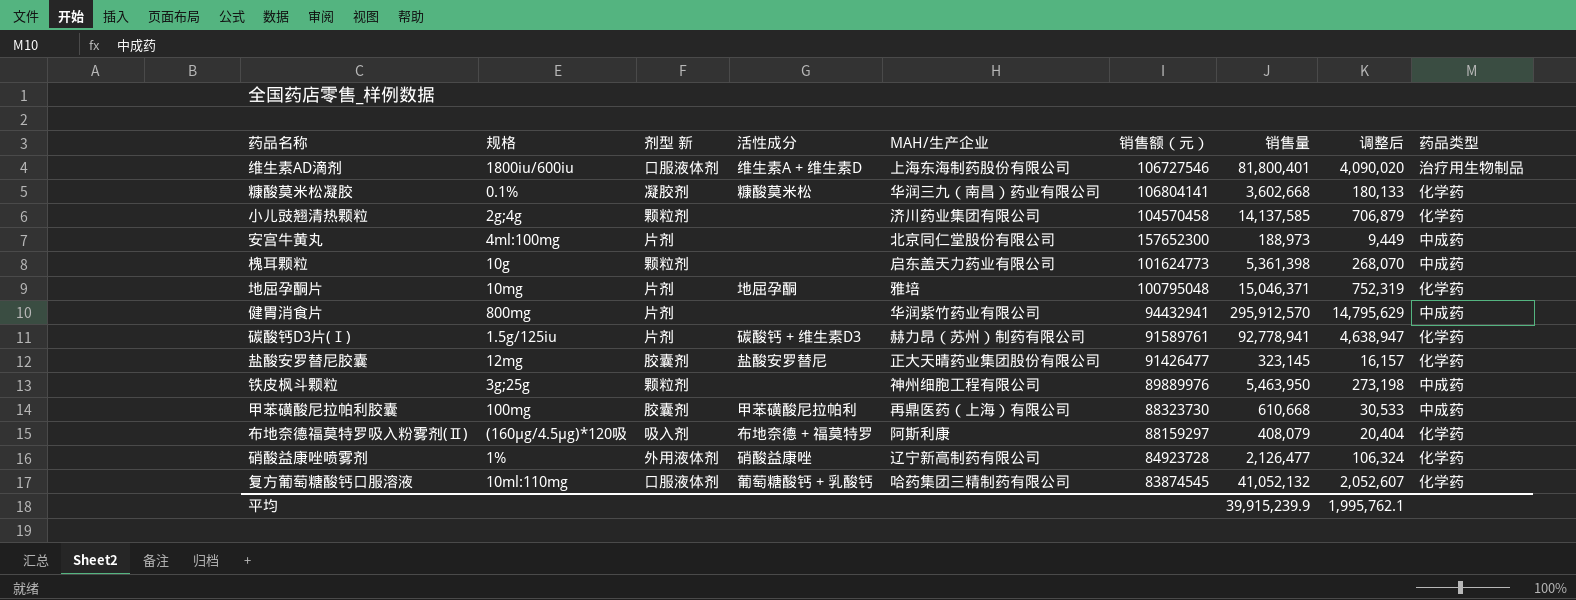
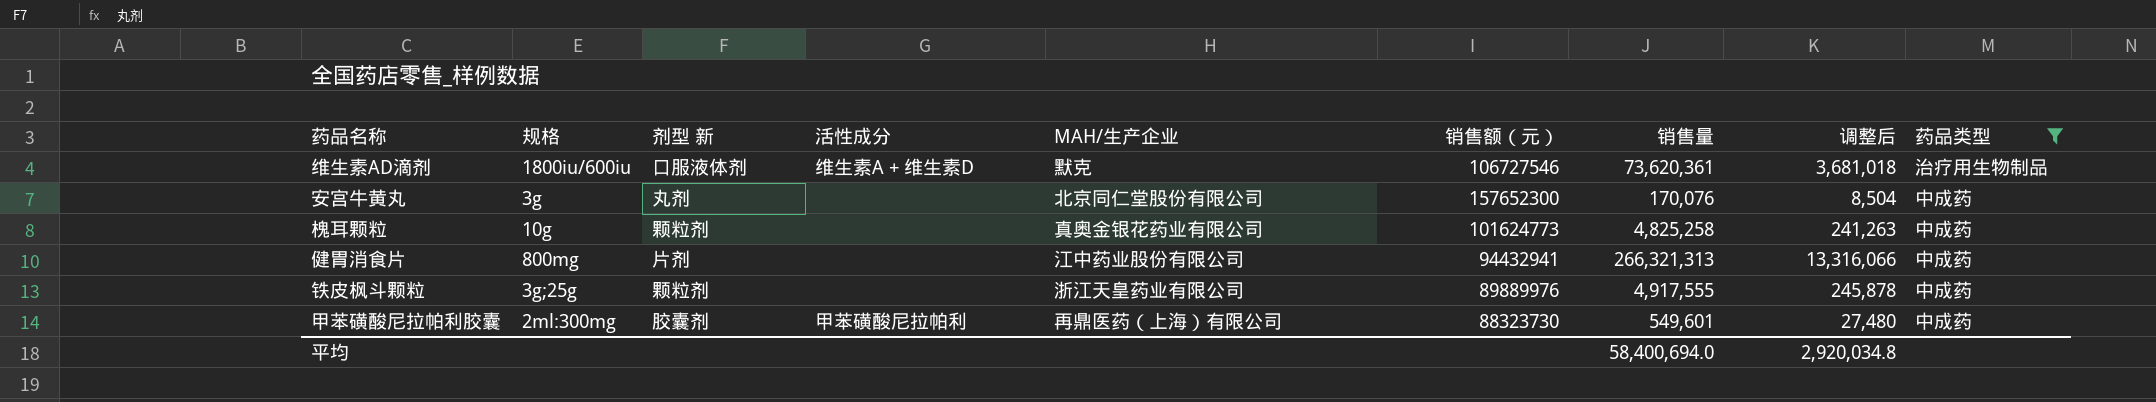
filter: none -> 药品类型 != 化学药
维生素AD滴剂 | MAH/生产企业: 上海东海制药股份有限公司 -> 默克
维生素AD滴剂 | 销售量: 81,800,401 -> 73,620,361
维生素AD滴剂 | 调整后: 4,090,020 -> 3,681,018
安宫牛黄丸 | 规格: 4ml:100mg -> 3g
安宫牛黄丸 | 剂型 新: 片剂 -> 丸剂
安宫牛黄丸 | 销售量: 188,973 -> 170,076
安宫牛黄丸 | 调整后: 9,449 -> 8,504
槐耳颗粒 | MAH/生产企业: 启东盖天力药业有限公司 -> 真奥金银花药业有限公司
槐耳颗粒 | 销售量: 5,361,398 -> 4,825,258
槐耳颗粒 | 调整后: 268,070 -> 241,263
健胃消食片 | MAH/生产企业: 华润紫竹药业有限公司 -> 江中药业股份有限公司
健胃消食片 | 销售量: 295,912,570 -> 266,321,313
健胃消食片 | 调整后: 14,795,629 -> 13,316,066
铁皮枫斗颗粒 | MAH/生产企业: 神州细胞工程有限公司 -> 浙江天皇药业有限公司
铁皮枫斗颗粒 | 销售量: 5,463,950 -> 4,917,555
铁皮枫斗颗粒 | 调整后: 273,198 -> 245,878
甲苯磺酸尼拉帕利胶囊 | 规格: 100mg -> 2ml:300mg
甲苯磺酸尼拉帕利胶囊 | 销售量: 610,668 -> 549,601
甲苯磺酸尼拉帕利胶囊 | 调整后: 30,533 -> 27,480
平均 | 销售量: 39,915,239.9 -> 58,400,694.0
平均 | 调整后: 1,995,762.1 -> 2,920,034.8

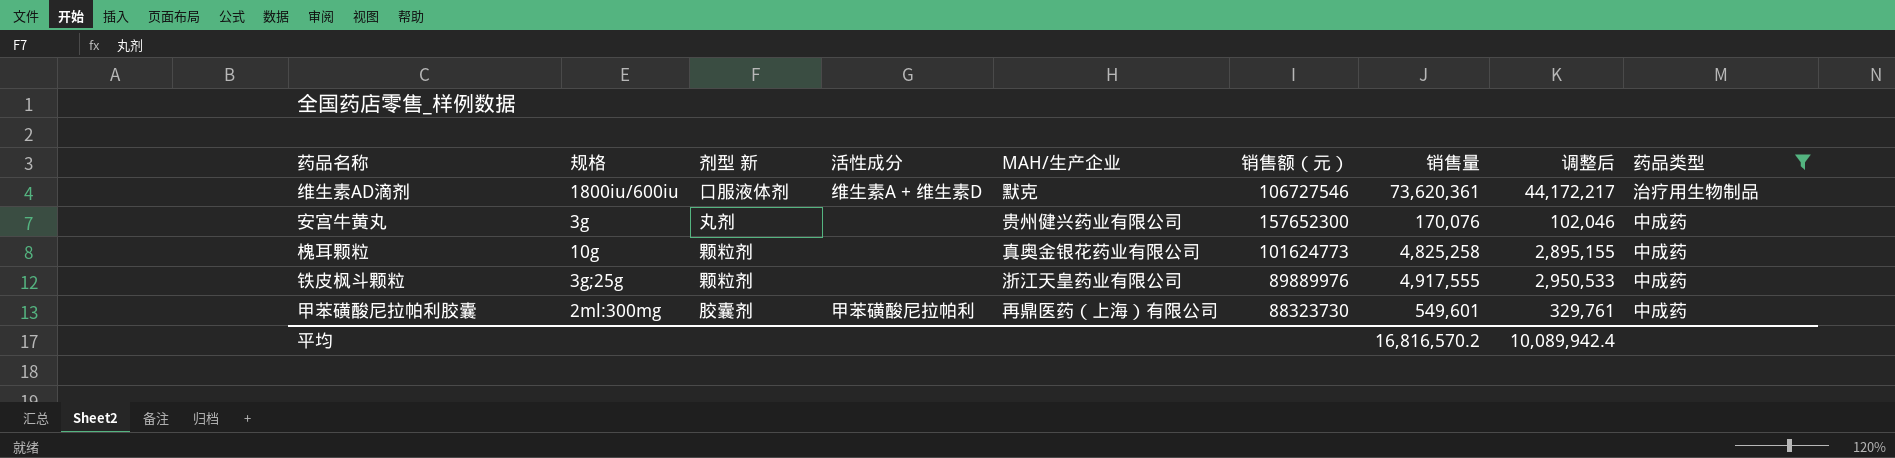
column 调整后 | formula: [销售量] * 0.05 -> [销售量] * 0.6
row 健胃消食片: 800mg | 片剂 | none | 江中药业股份有限公司 | 94432941 | 266,321,313 | 13,316,066 | 中成药 -> none
安宫牛黄丸 | MAH/生产企业: 北京同仁堂股份有限公司 -> 贵州健兴药业有限公司
平均 | 销售量: 58,400,694.0 -> 16,816,570.2
平均 | 调整后: 2,920,034.8 -> 10,089,942.4

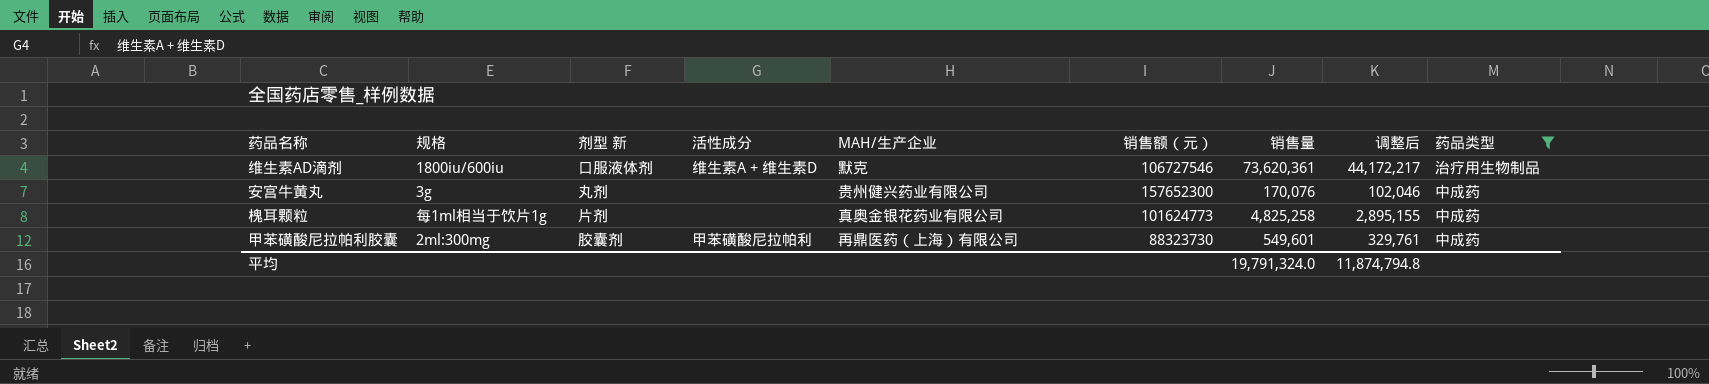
row 铁皮枫斗颗粒: 3g;25g | 颗粒剂 | none | 浙江天皇药业有限公司 | 89889976 | 4,917,555 | 2,950,533 | 中成药 -> none
槐耳颗粒 | 规格: 10g -> 每1ml相当于饮片1g
槐耳颗粒 | 剂型 新: 颗粒剂 -> 片剂
平均 | 销售量: 16,816,570.2 -> 19,791,324.0
平均 | 调整后: 10,089,942.4 -> 11,874,794.8

